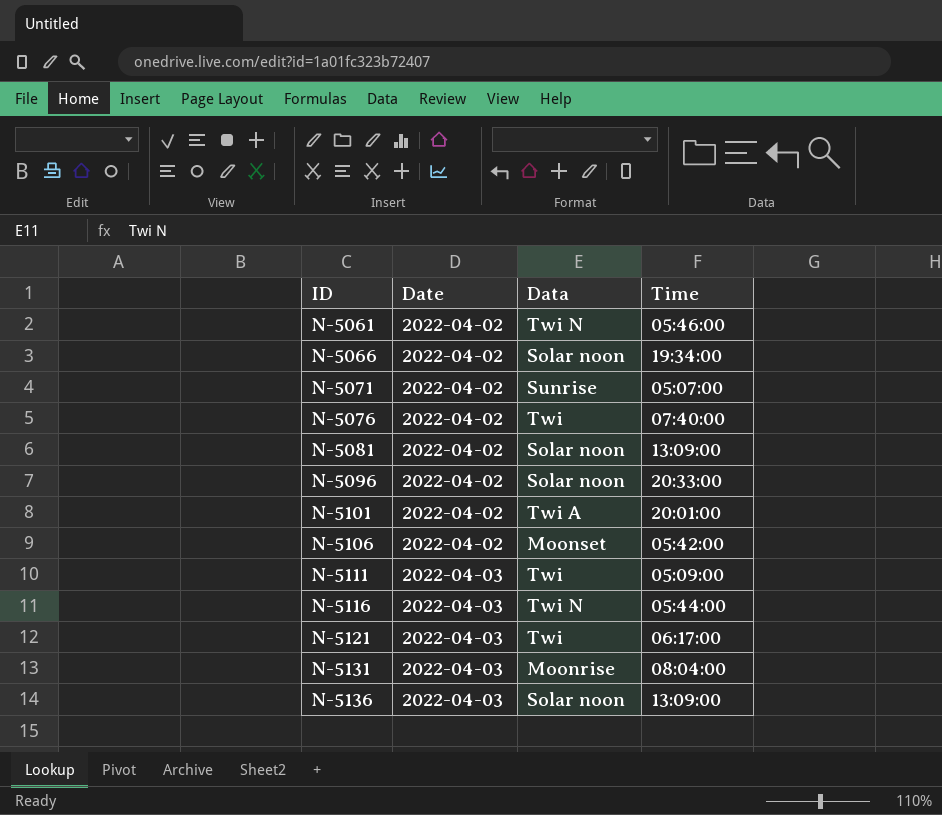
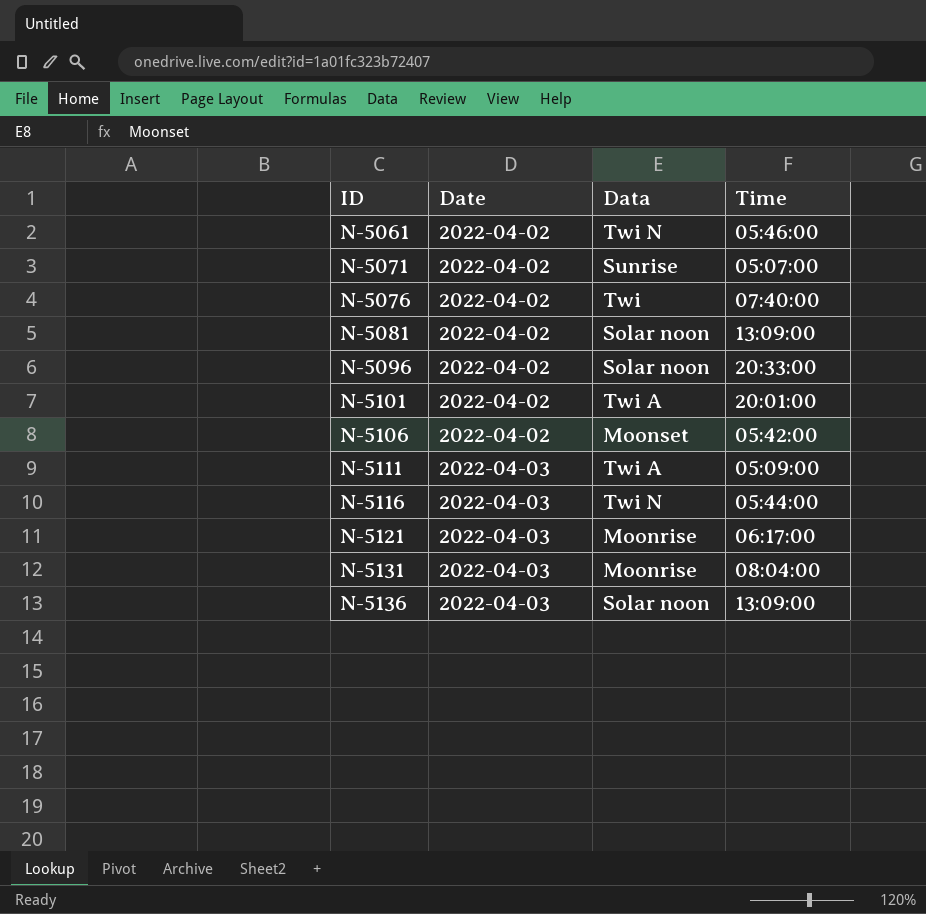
row N-5066: 2022-04-02 | Solar noon | 19:34:00 -> none
N-5111 | Data: Twi -> Twi A
N-5121 | Data: Twi -> Moonrise

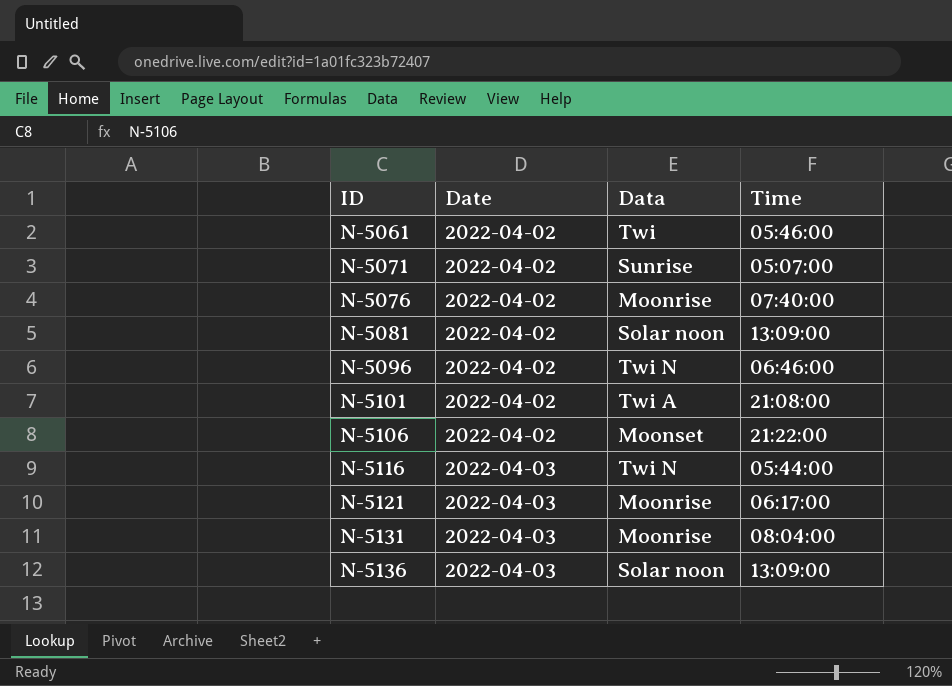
row N-5111: 2022-04-03 | Twi A | 05:09:00 -> none
N-5061 | Data: Twi N -> Twi
N-5076 | Data: Twi -> Moonrise
N-5096 | Data: Solar noon -> Twi N
N-5096 | Time: 20:33:00 -> 06:46:00
N-5101 | Time: 20:01:00 -> 21:08:00
N-5106 | Time: 05:42:00 -> 21:22:00

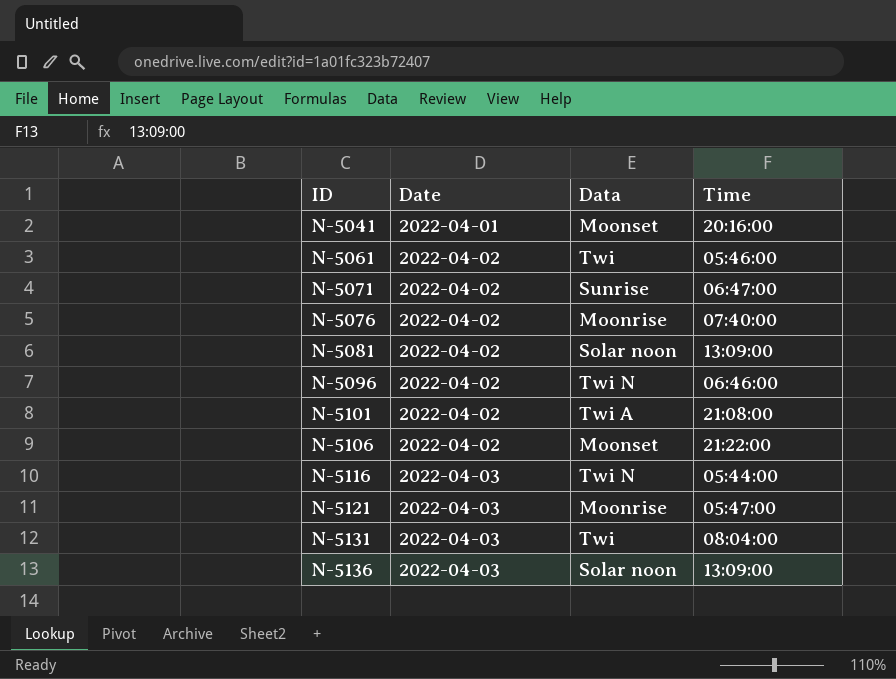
row N-5041: none -> 2022-04-01 | Moonset | 20:16:00
N-5071 | Time: 05:07:00 -> 06:47:00
N-5121 | Time: 06:17:00 -> 05:47:00
N-5131 | Data: Moonrise -> Twi

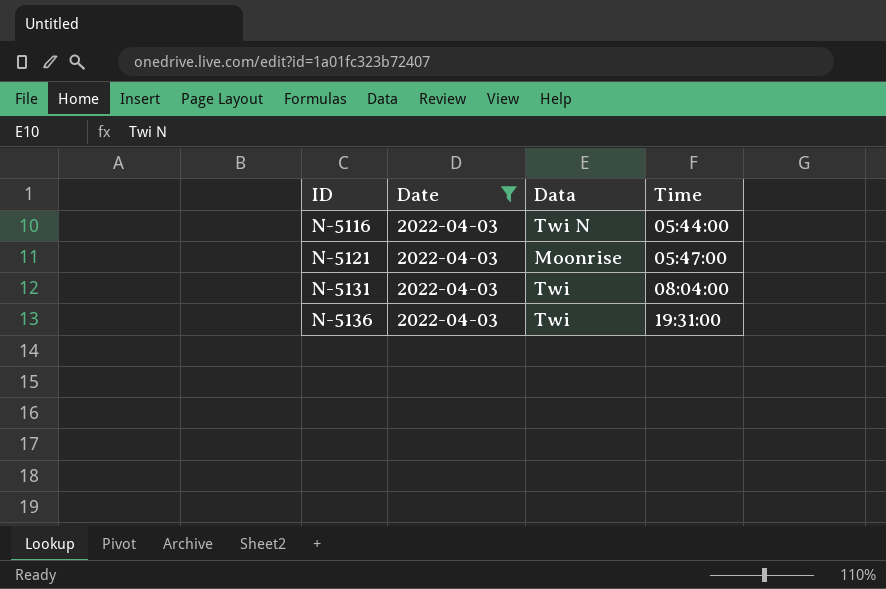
filter: none -> Date = 2022-04-03
N-5136 | Data: Solar noon -> Twi
N-5136 | Time: 13:09:00 -> 19:31:00

